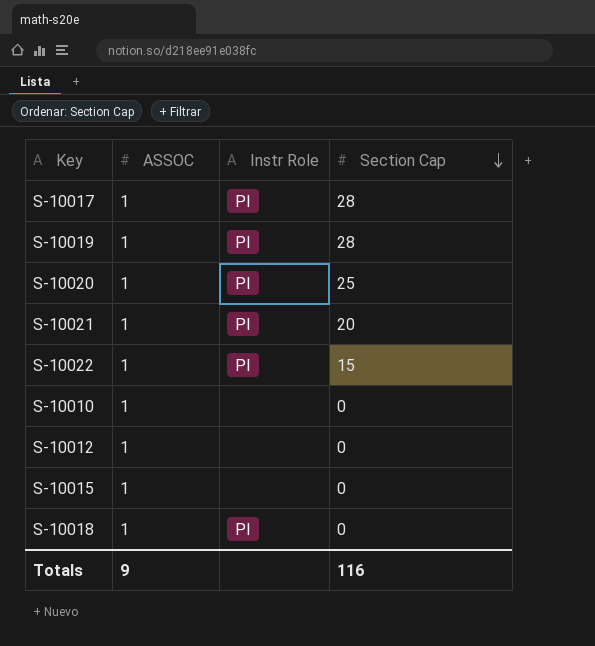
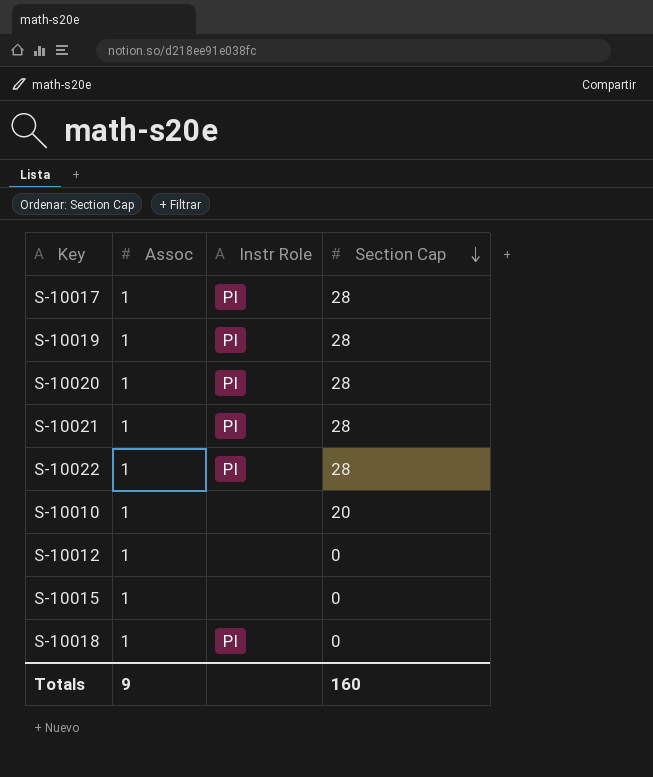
column name: ASSOC -> Assoc
S-10020 | Section Cap: 25 -> 28
S-10021 | Section Cap: 20 -> 28
S-10022 | Section Cap: 15 -> 28
S-10010 | Section Cap: 0 -> 20
Totals | Section Cap: 116 -> 160

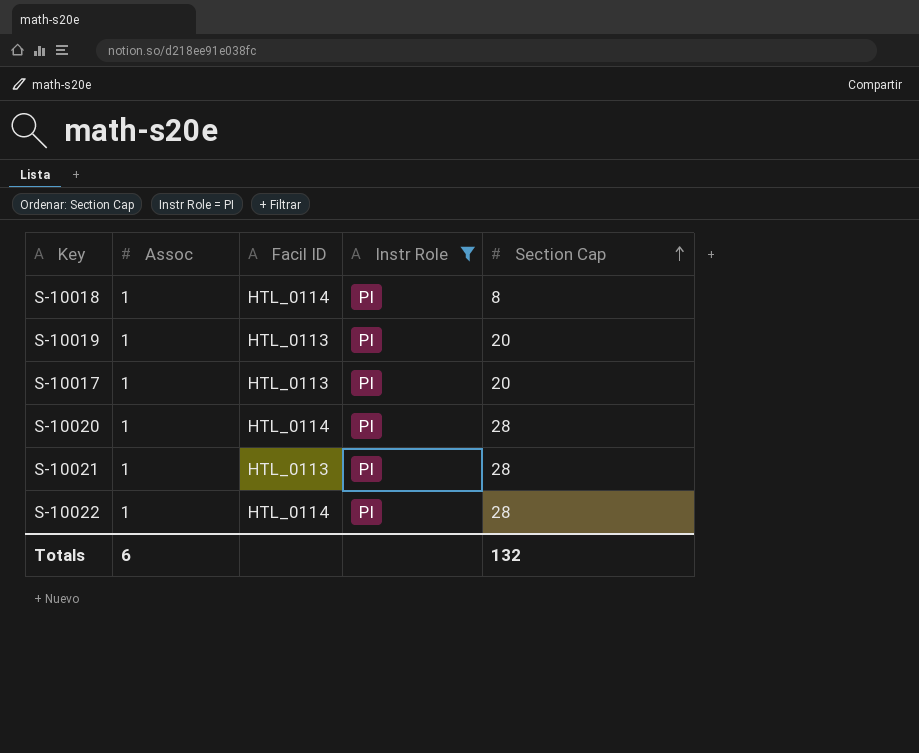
filter: none -> Instr Role = PI
row order: Section Cap descending -> Section Cap ascending
column Facil ID | position: none -> 3
S-10018 | Section Cap: 0 -> 8
S-10019 | Section Cap: 28 -> 20
S-10017 | Section Cap: 28 -> 20
Totals | Assoc: 9 -> 6
Totals | Section Cap: 160 -> 132

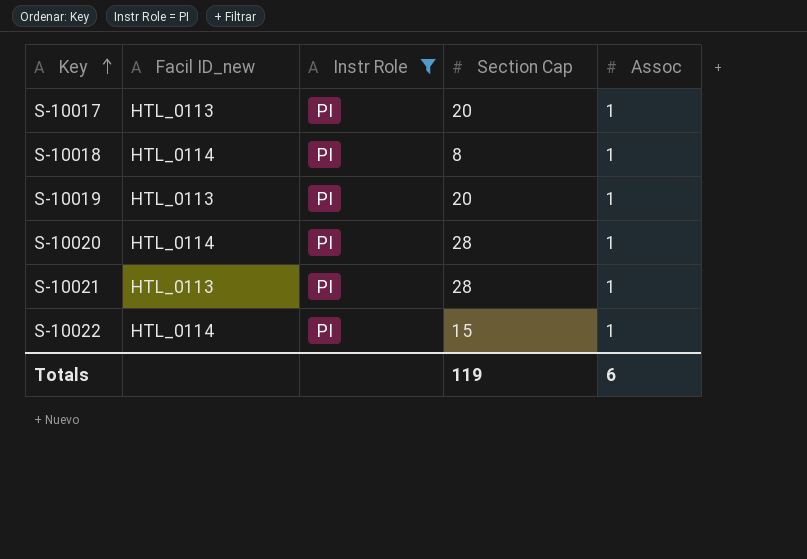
row order: Section Cap ascending -> Key ascending
column name: Facil ID -> Facil ID_new
column Assoc | position: 2 -> 5
S-10022 | Section Cap: 28 -> 15
Totals | Section Cap: 132 -> 119

